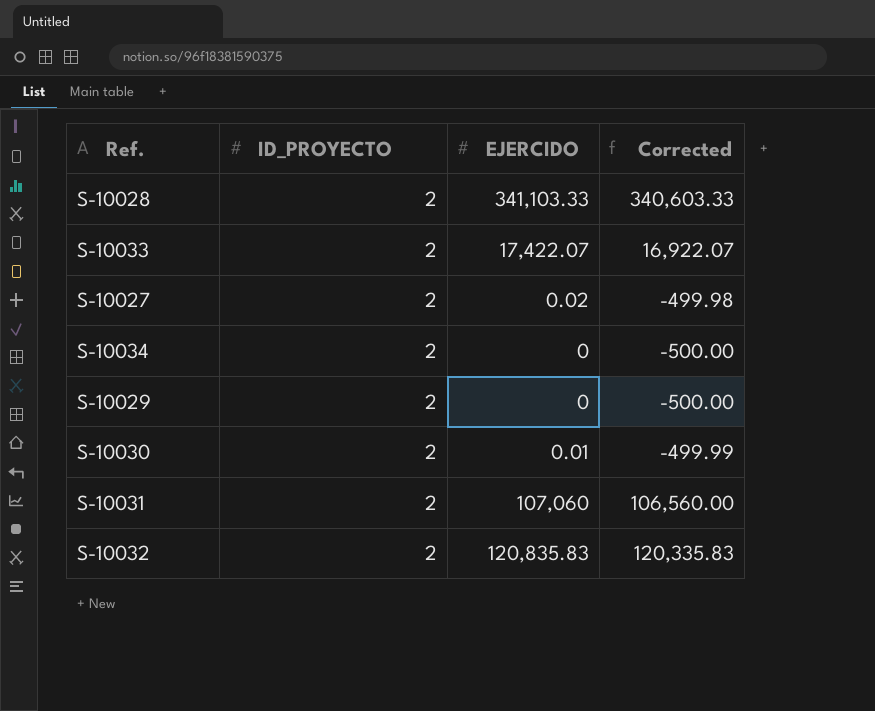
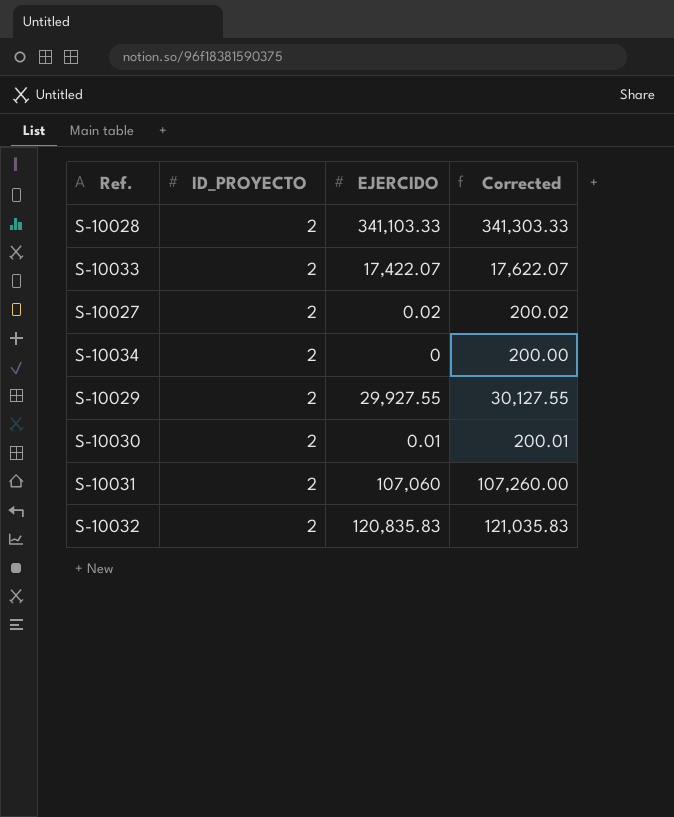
column Corrected | formula: [EJERCIDO] - 500 -> [EJERCIDO] + 200
S-10029 | EJERCIDO: 0 -> 29,927.55

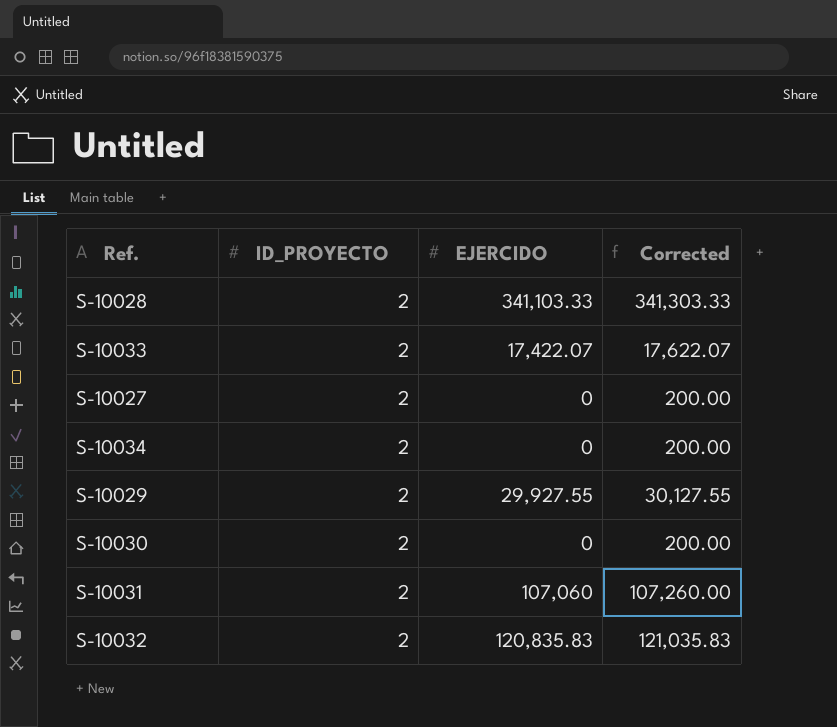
S-10027 | EJERCIDO: 0.02 -> 0
S-10027 | Corrected: 200.02 -> 200.00
S-10030 | EJERCIDO: 0.01 -> 0
S-10030 | Corrected: 200.01 -> 200.00

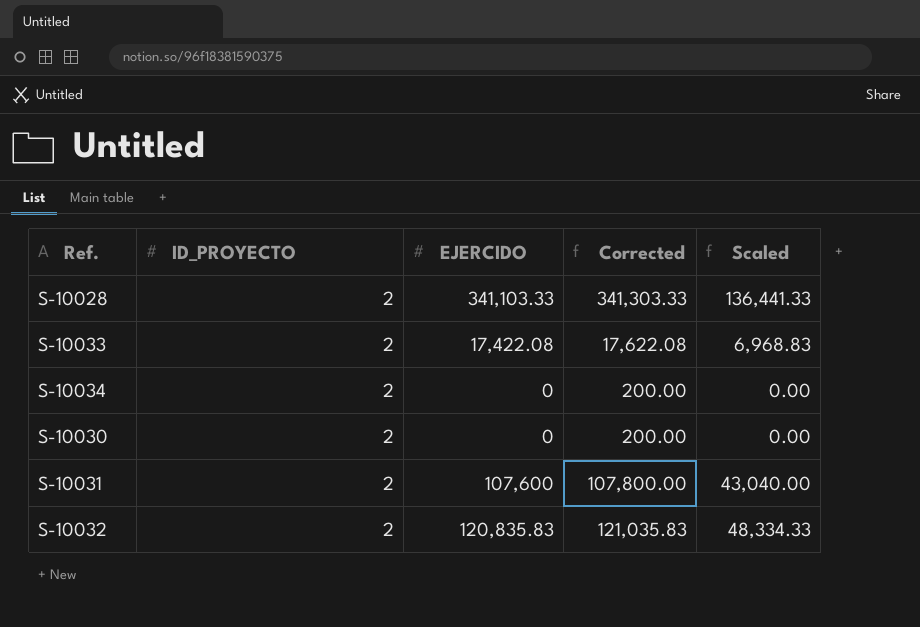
column Scaled | formula: none -> [EJERCIDO] * 0.4
row S-10027: 2 | 0 | 200.00 -> none
row S-10029: 2 | 29,927.55 | 30,127.55 -> none
S-10033 | EJERCIDO: 17,422.07 -> 17,422.08
S-10033 | Corrected: 17,622.07 -> 17,622.08
S-10031 | EJERCIDO: 107,060 -> 107,600
S-10031 | Corrected: 107,260.00 -> 107,800.00

